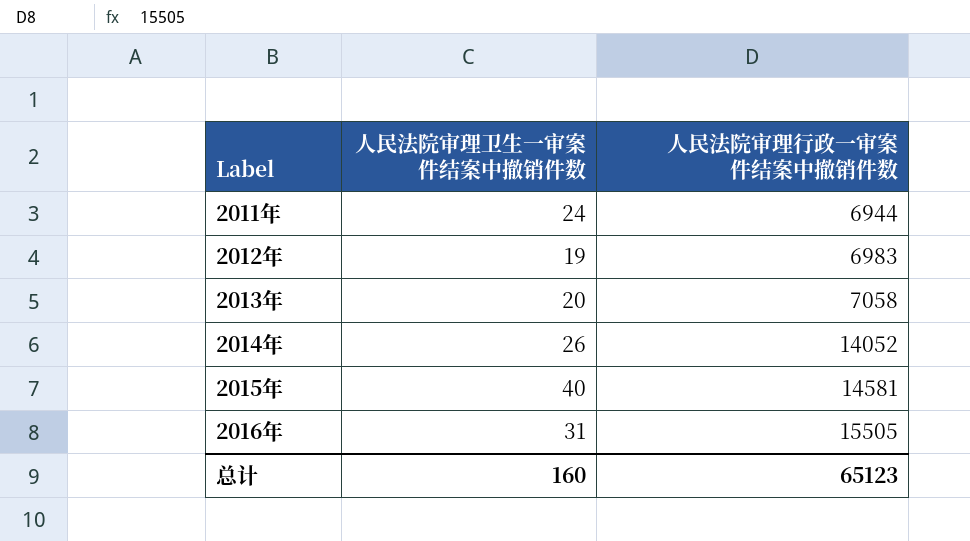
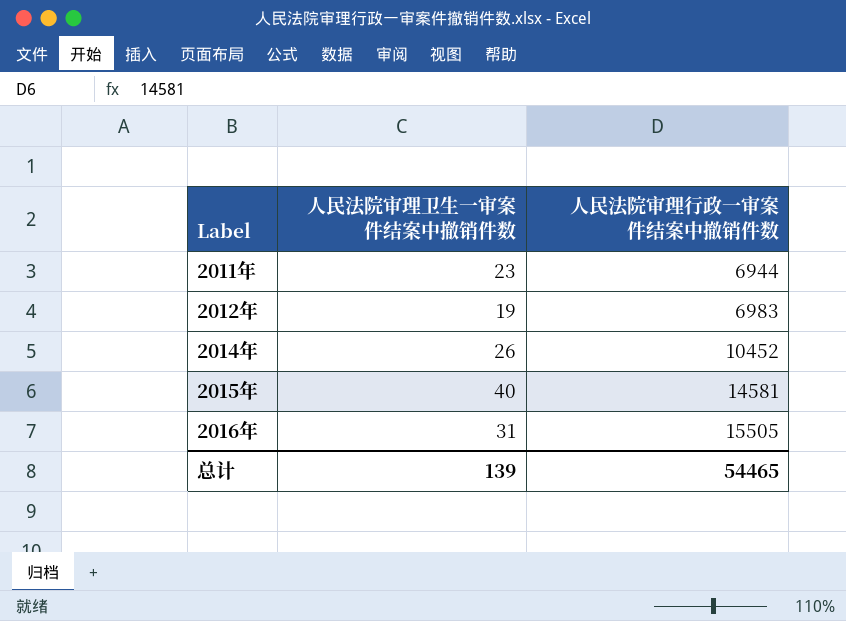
row 2013年: 20 | 7058 -> none
2011年 | 人民法院审理卫生一审案件结案中撤销件数: 24 -> 23
2014年 | 人民法院审理行政一审案件结案中撤销件数: 14052 -> 10452
总计 | 人民法院审理卫生一审案件结案中撤销件数: 160 -> 139
总计 | 人民法院审理行政一审案件结案中撤销件数: 65123 -> 54465

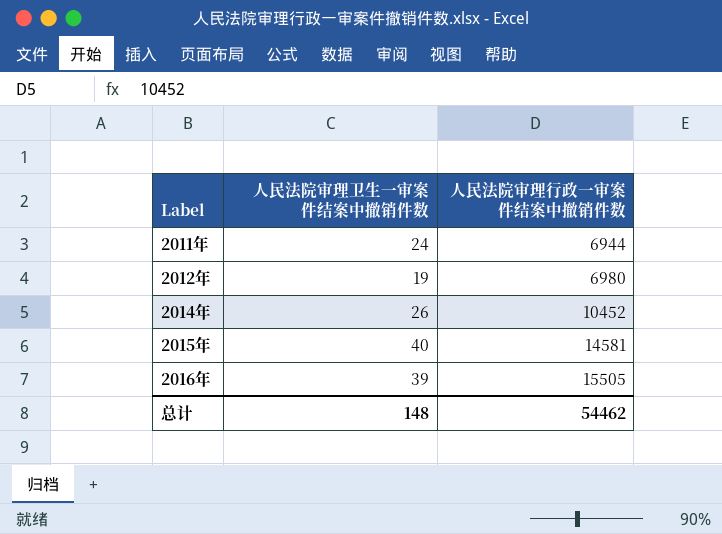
2011年 | 人民法院审理卫生一审案件结案中撤销件数: 23 -> 24
2012年 | 人民法院审理行政一审案件结案中撤销件数: 6983 -> 6980
2016年 | 人民法院审理卫生一审案件结案中撤销件数: 31 -> 39
总计 | 人民法院审理卫生一审案件结案中撤销件数: 139 -> 148
总计 | 人民法院审理行政一审案件结案中撤销件数: 54465 -> 54462

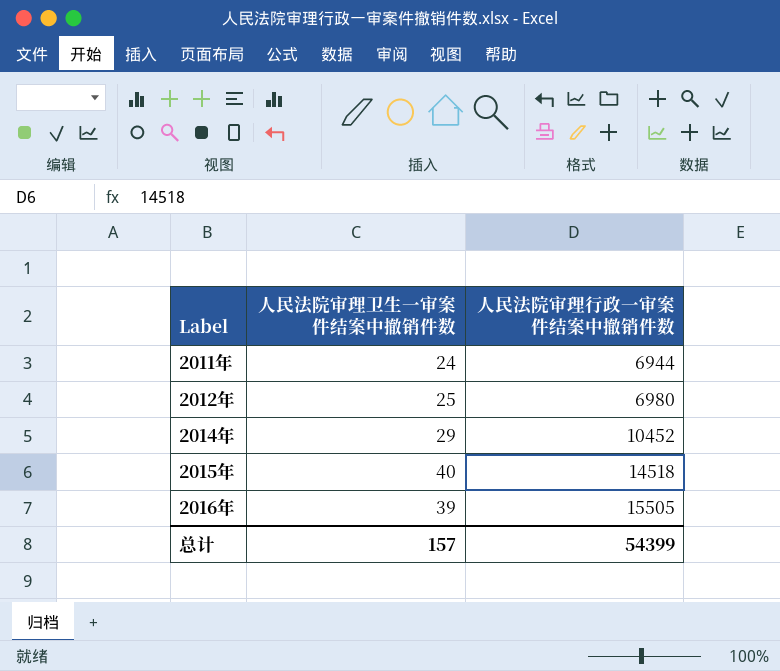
2012年 | 人民法院审理卫生一审案件结案中撤销件数: 19 -> 25
2014年 | 人民法院审理卫生一审案件结案中撤销件数: 26 -> 29
2015年 | 人民法院审理行政一审案件结案中撤销件数: 14581 -> 14518
总计 | 人民法院审理卫生一审案件结案中撤销件数: 148 -> 157
总计 | 人民法院审理行政一审案件结案中撤销件数: 54462 -> 54399

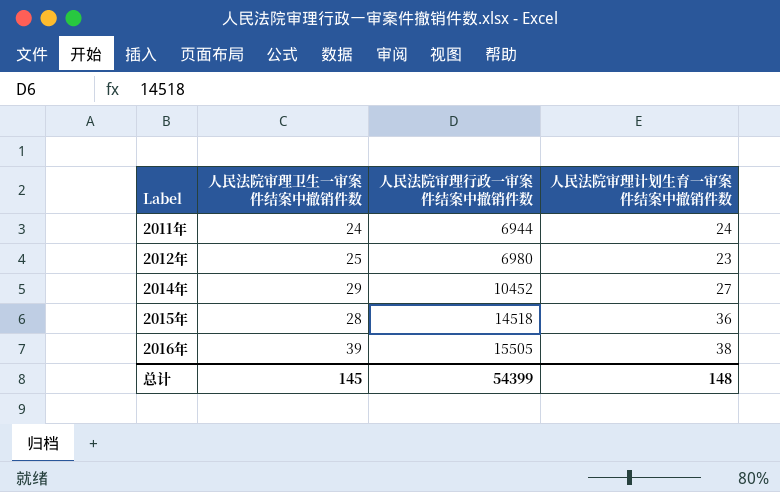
column 人民法院审理计划生育一审案件结案中撤销件数 | position: none -> 4
2015年 | 人民法院审理卫生一审案件结案中撤销件数: 40 -> 28
总计 | 人民法院审理卫生一审案件结案中撤销件数: 157 -> 145

